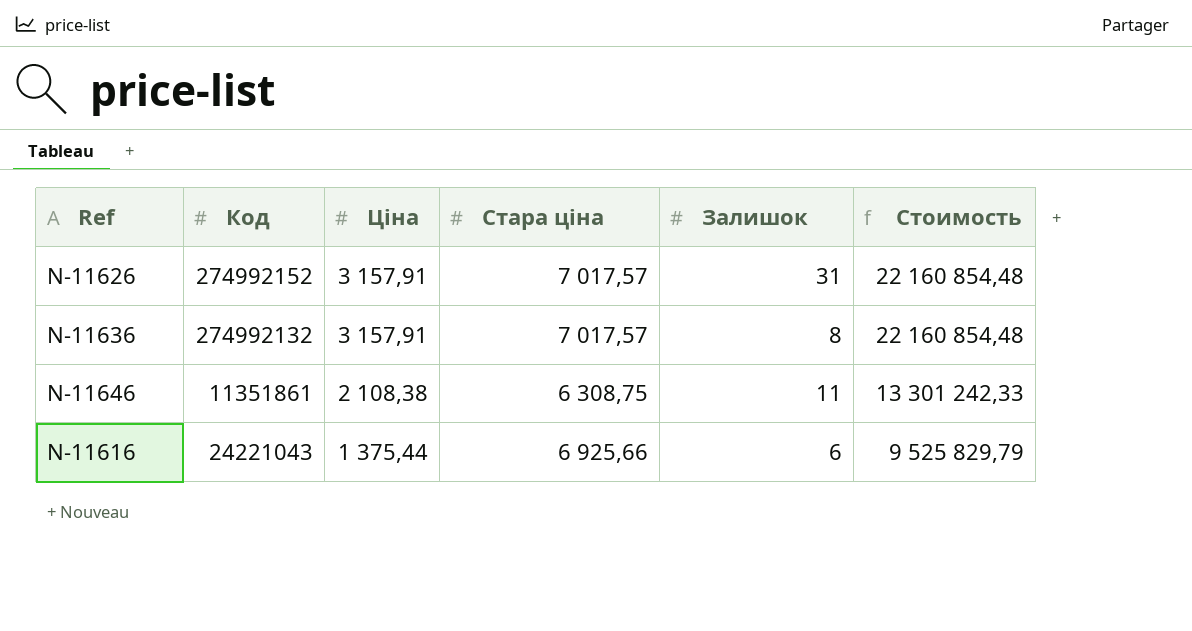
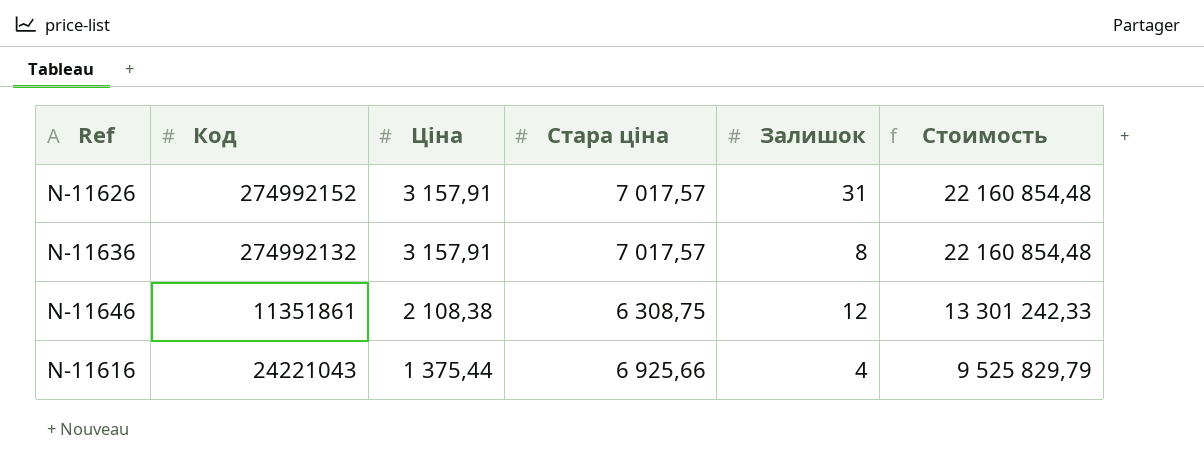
N-11646 | Залишок: 11 -> 12
N-11616 | Залишок: 6 -> 4

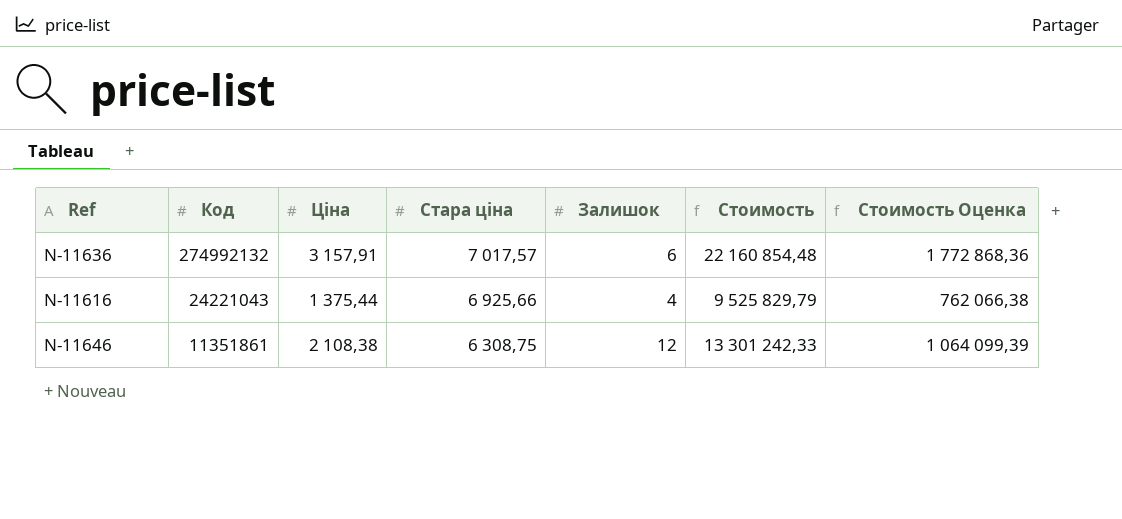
row order: Ціна descending -> Код descending
column Стоимость Оценка | formula: none -> [Стоимость] * 0,08
row N-11626: 274992152 | 3 157,91 | 7 017,57 | 31 | 22 160 854,48 -> none
N-11636 | Залишок: 8 -> 6

